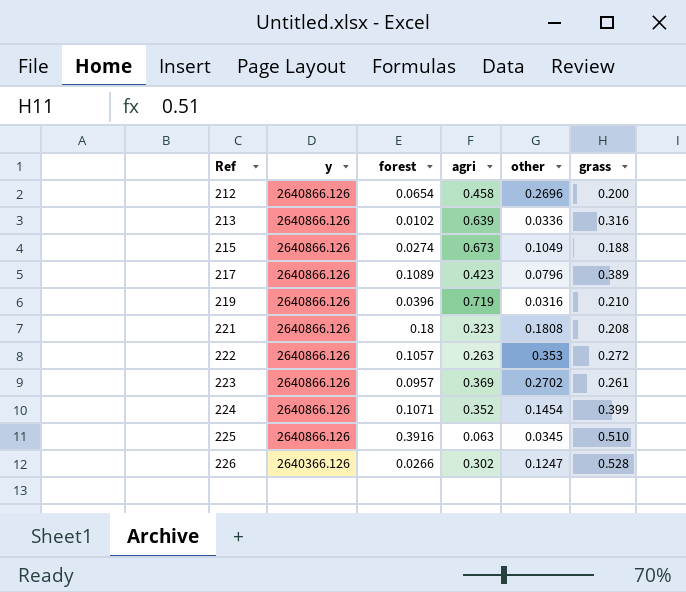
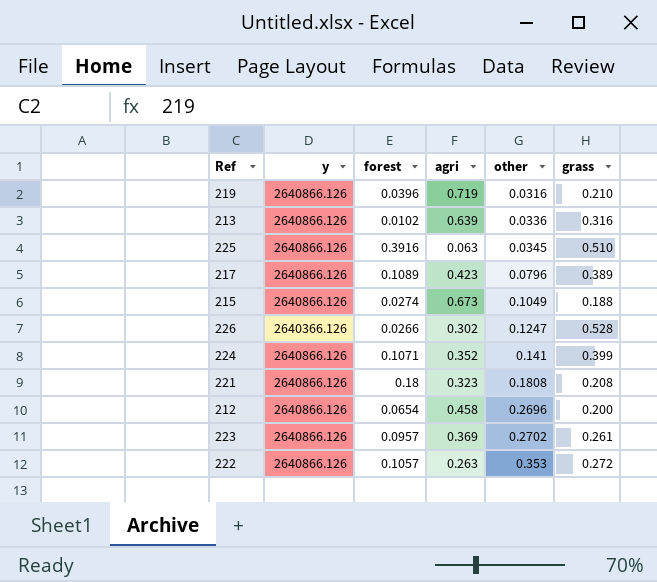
row order: Ref ascending -> other ascending
224 | other: 0.1454 -> 0.141

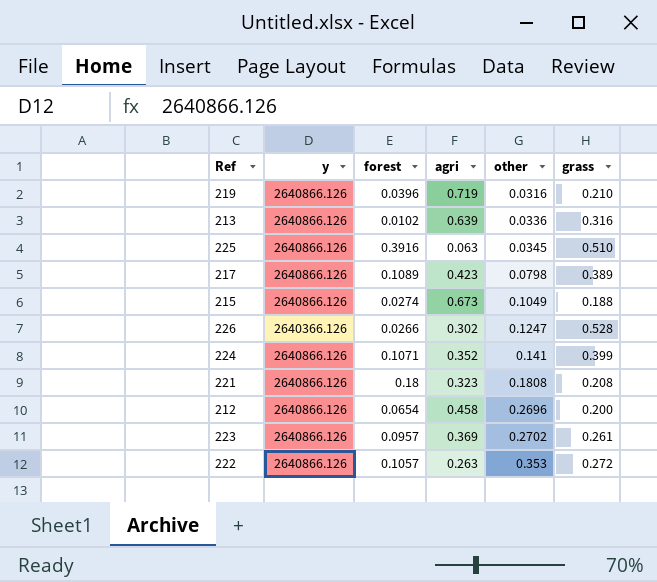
217 | other: 0.0796 -> 0.0798

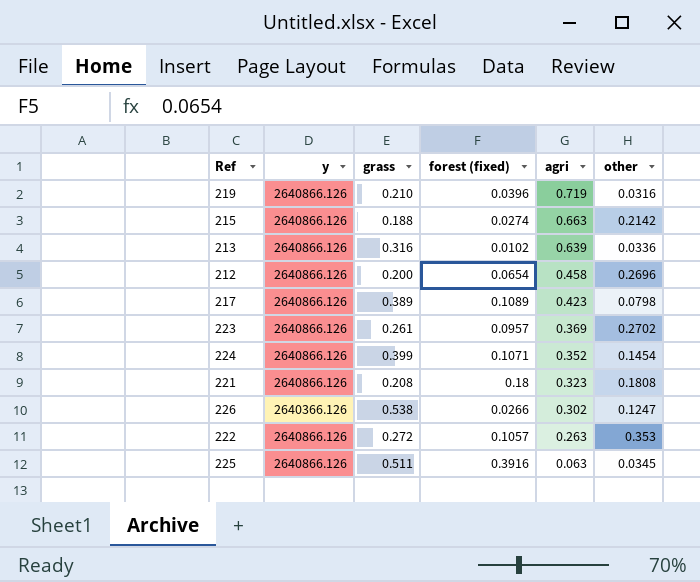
row order: other ascending -> agri descending
column grass | position: 6 -> 3
column name: forest -> forest (fixed)
215 | agri: 0.673 -> 0.663
215 | other: 0.1049 -> 0.2142
224 | other: 0.141 -> 0.1454
226 | grass: 0.528 -> 0.538
225 | grass: 0.510 -> 0.511

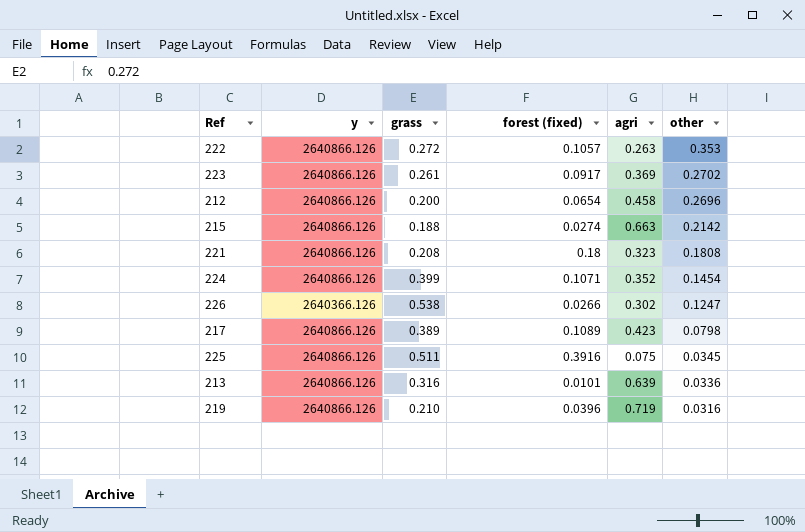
row order: agri descending -> other descending
223 | forest (fixed): 0.0957 -> 0.0917
225 | agri: 0.063 -> 0.075
213 | forest (fixed): 0.0102 -> 0.0101

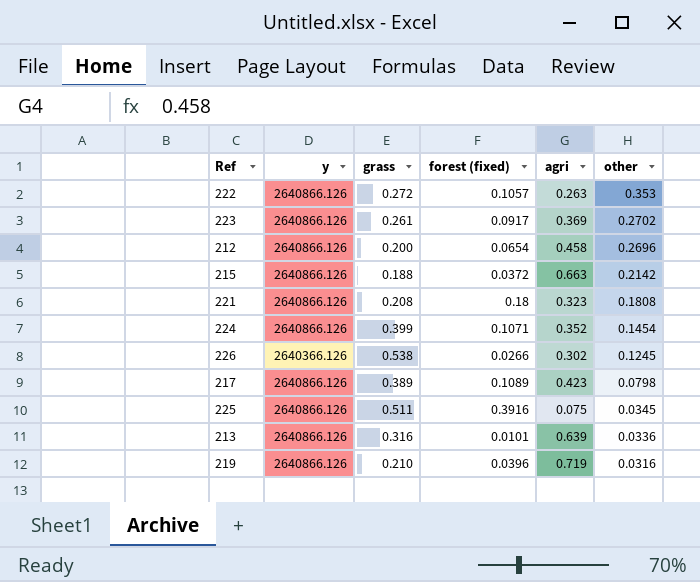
215 | forest (fixed): 0.0274 -> 0.0372
226 | other: 0.1247 -> 0.1245

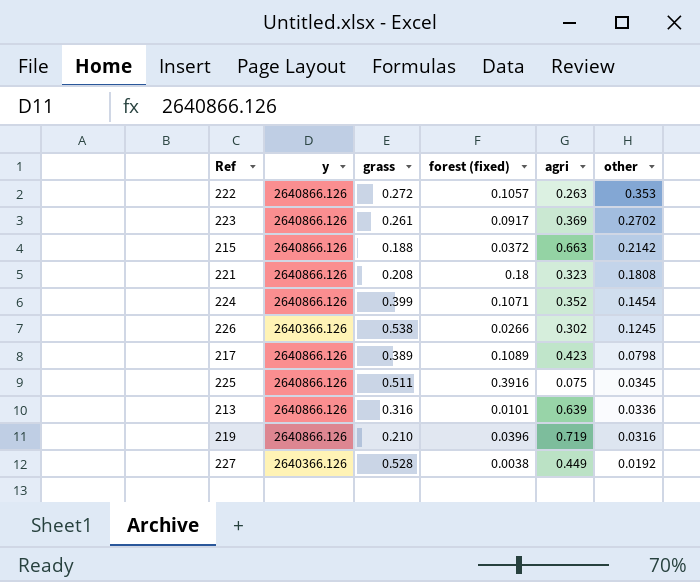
row 212: 2640866.126 | 0.200 | 0.0654 | 0.458 | 0.2696 -> none
row 227: none -> 2640366.126 | 0.528 | 0.0038 | 0.449 | 0.0192

